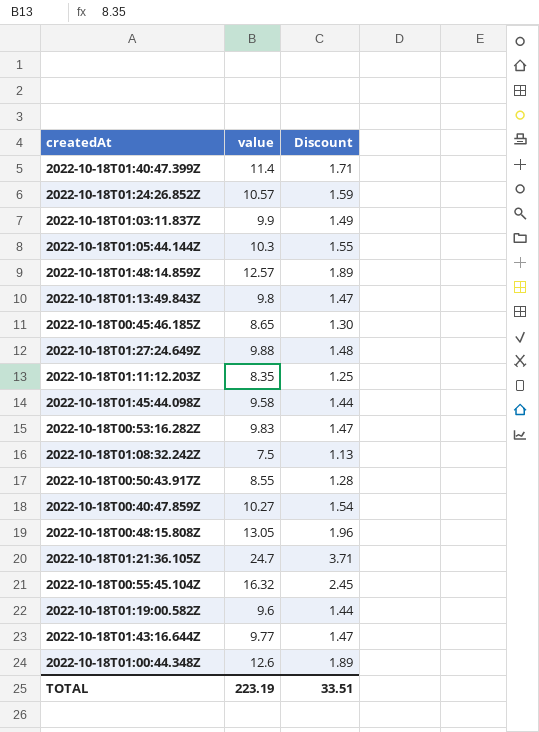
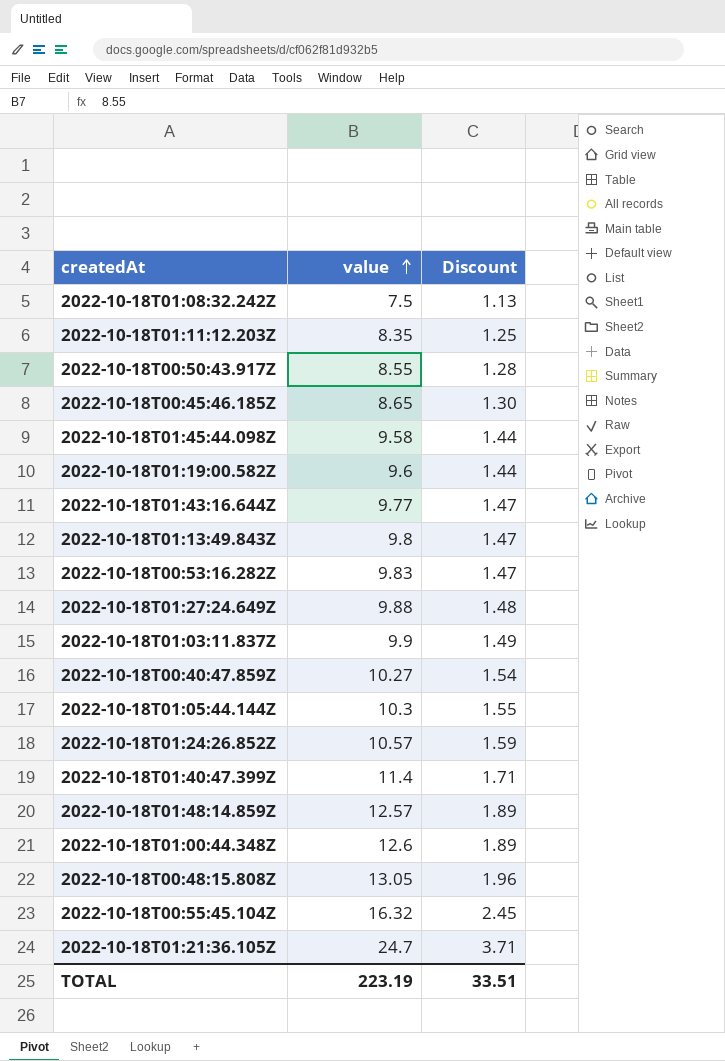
row order: none -> value ascending

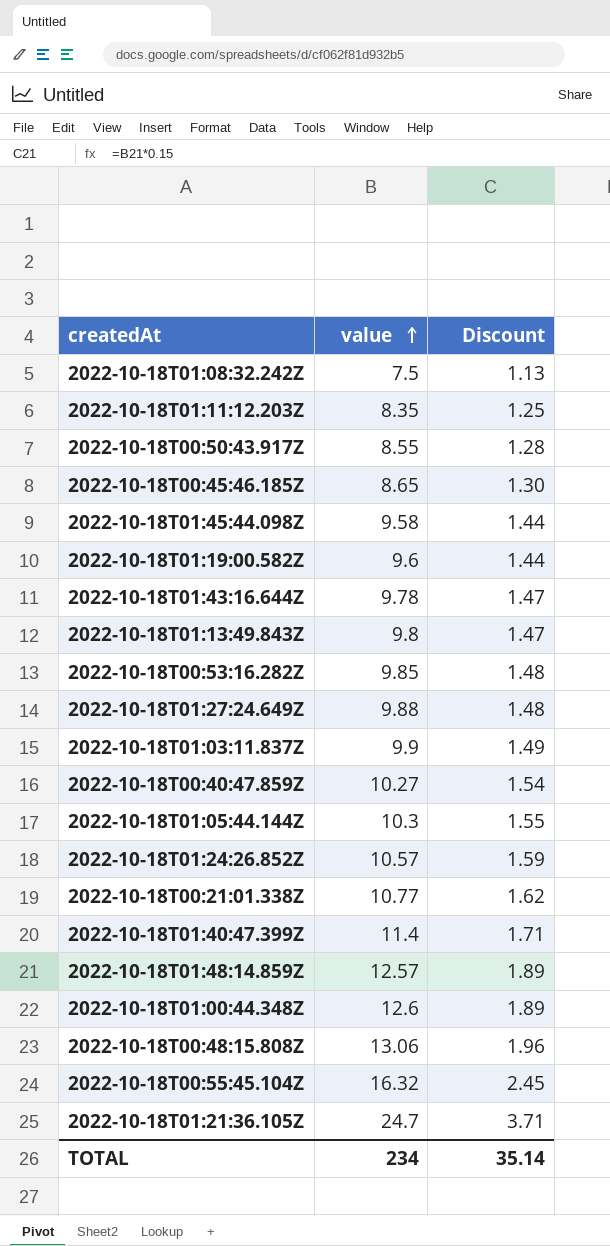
2022-10-18T01:43:16.644Z | value: 9.77 -> 9.78
2022-10-18T00:53:16.282Z | value: 9.83 -> 9.85
2022-10-18T00:53:16.282Z | Discount: 1.47 -> 1.48
row 2022-10-18T00:21:01.338Z: none -> 10.77 | 1.62
2022-10-18T00:48:15.808Z | value: 13.05 -> 13.06
TOTAL | value: 223.19 -> 234
TOTAL | Discount: 33.51 -> 35.14

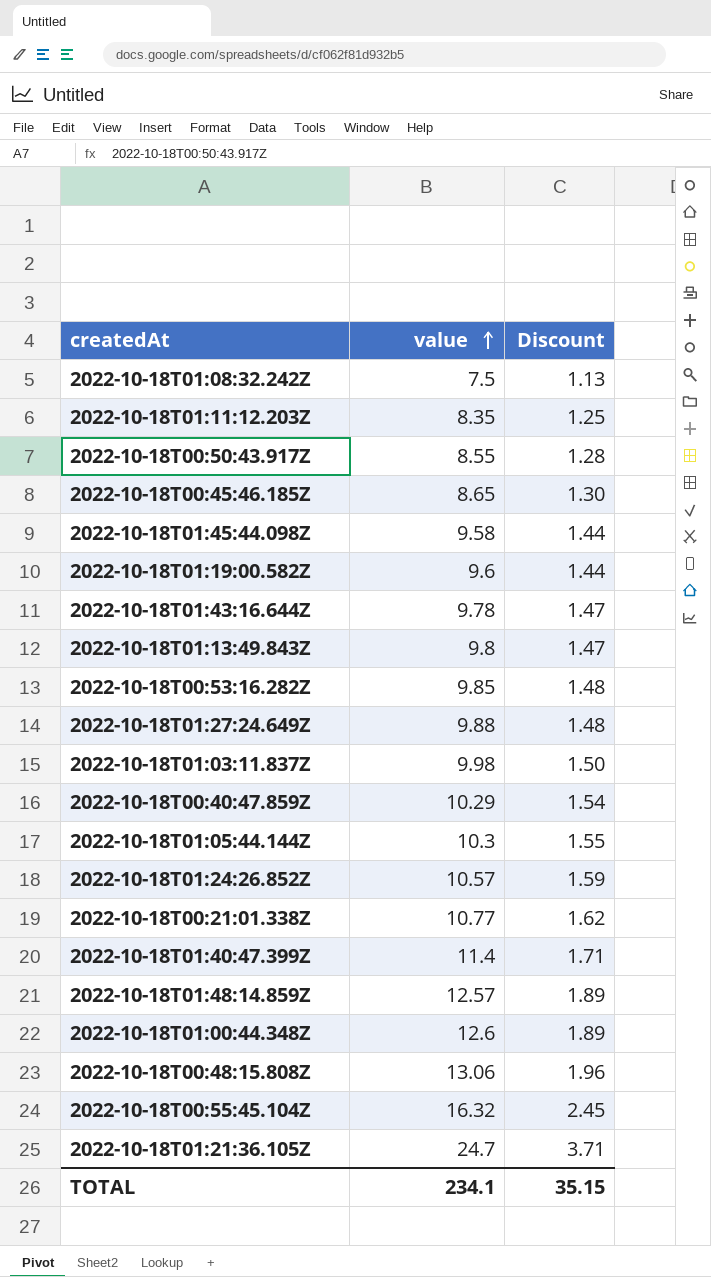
2022-10-18T01:03:11.837Z | value: 9.9 -> 9.98
2022-10-18T01:03:11.837Z | Discount: 1.49 -> 1.50
2022-10-18T00:40:47.859Z | value: 10.27 -> 10.29
TOTAL | value: 234 -> 234.1
TOTAL | Discount: 35.14 -> 35.15

